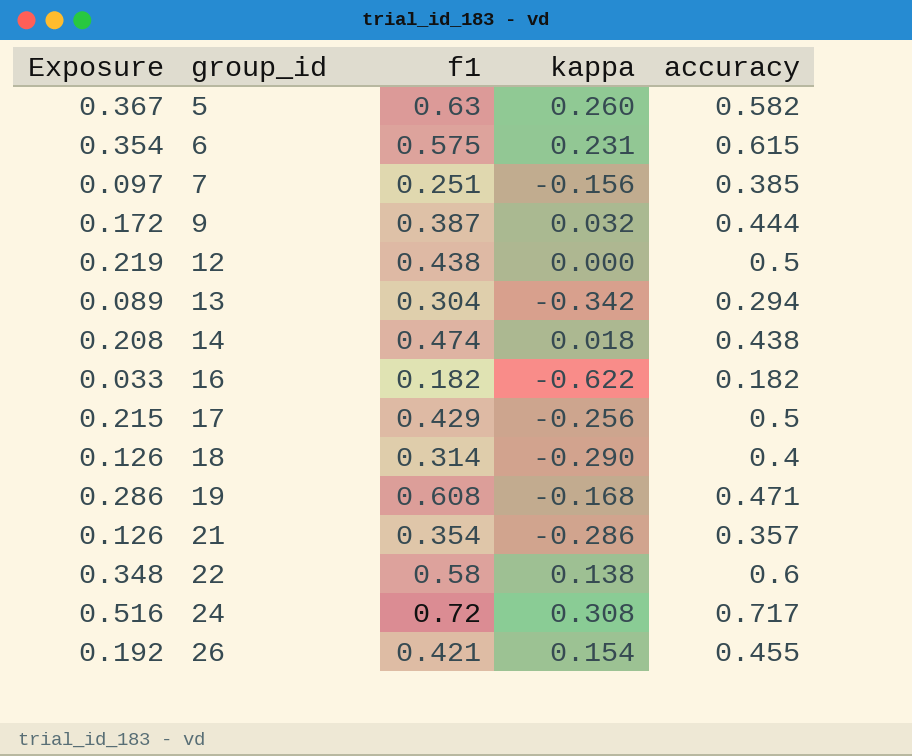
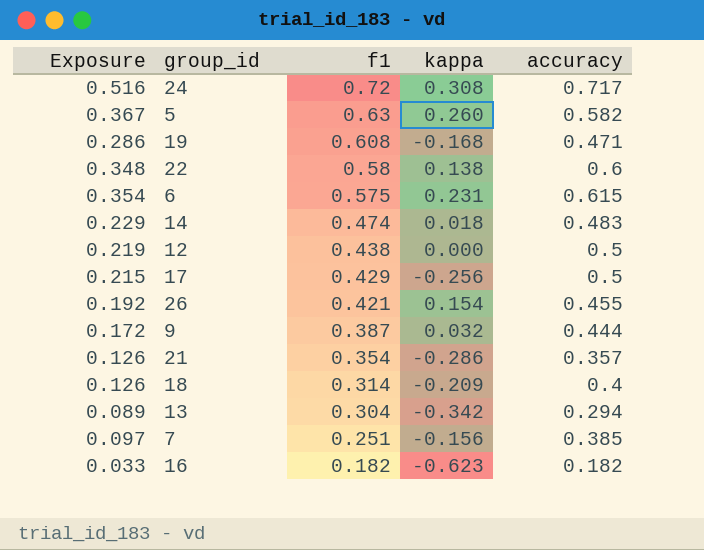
row order: group_id ascending -> f1 descending
14 | Exposure: 0.208 -> 0.229
14 | accuracy: 0.438 -> 0.483
18 | kappa: -0.290 -> -0.209
16 | kappa: -0.622 -> -0.623

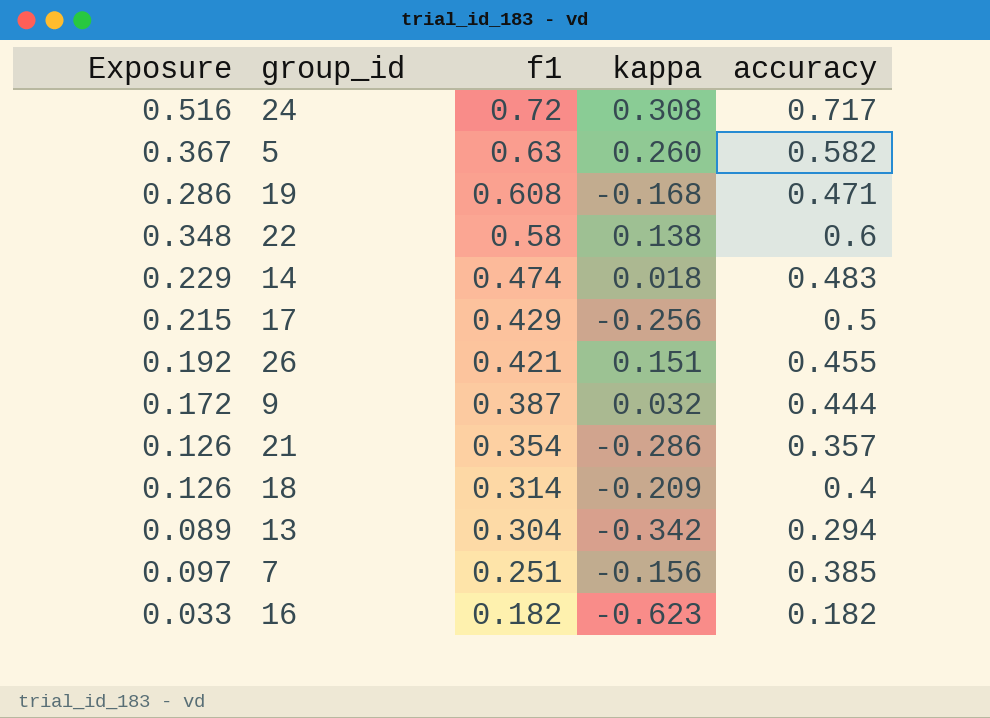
row 6: 0.354 | 0.575 | 0.231 | 0.615 -> none
row 12: 0.219 | 0.438 | 0.000 | 0.5 -> none
26 | kappa: 0.154 -> 0.151

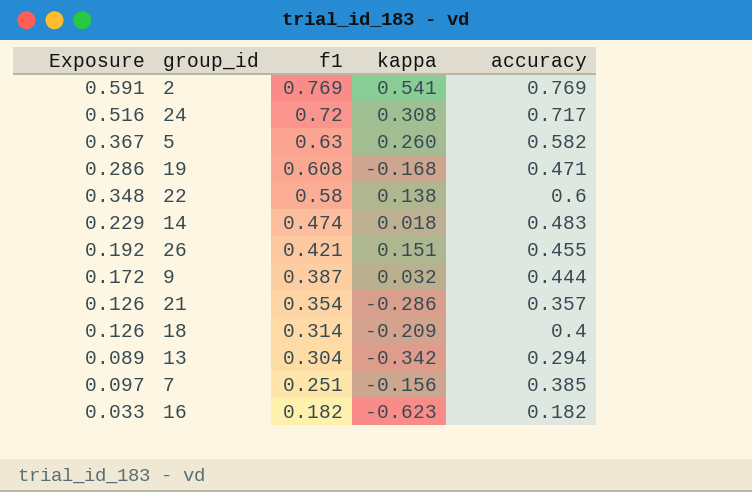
row 17: 0.215 | 0.429 | -0.256 | 0.5 -> none
row 2: none -> 0.591 | 0.769 | 0.541 | 0.769

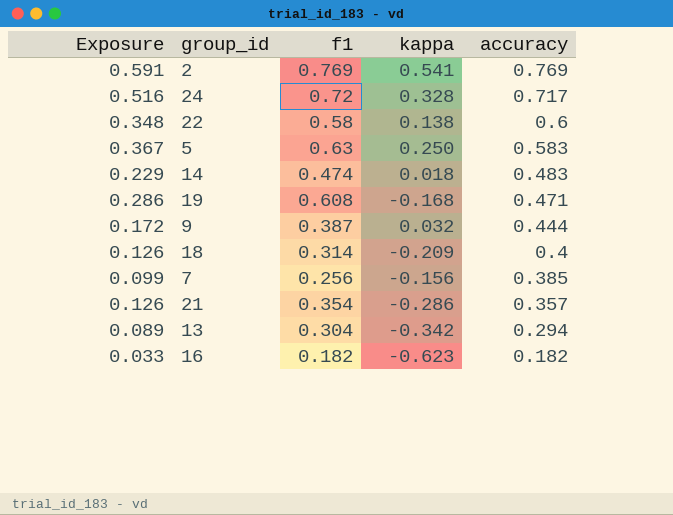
row order: f1 descending -> accuracy descending
row 26: 0.192 | 0.421 | 0.151 | 0.455 -> none
24 | kappa: 0.308 -> 0.328
5 | kappa: 0.260 -> 0.250
5 | accuracy: 0.582 -> 0.583
7 | Exposure: 0.097 -> 0.099
7 | f1: 0.251 -> 0.256

